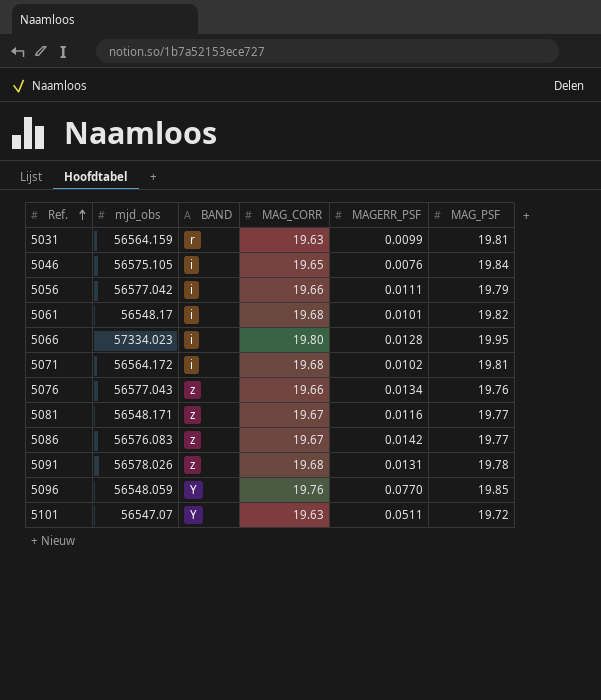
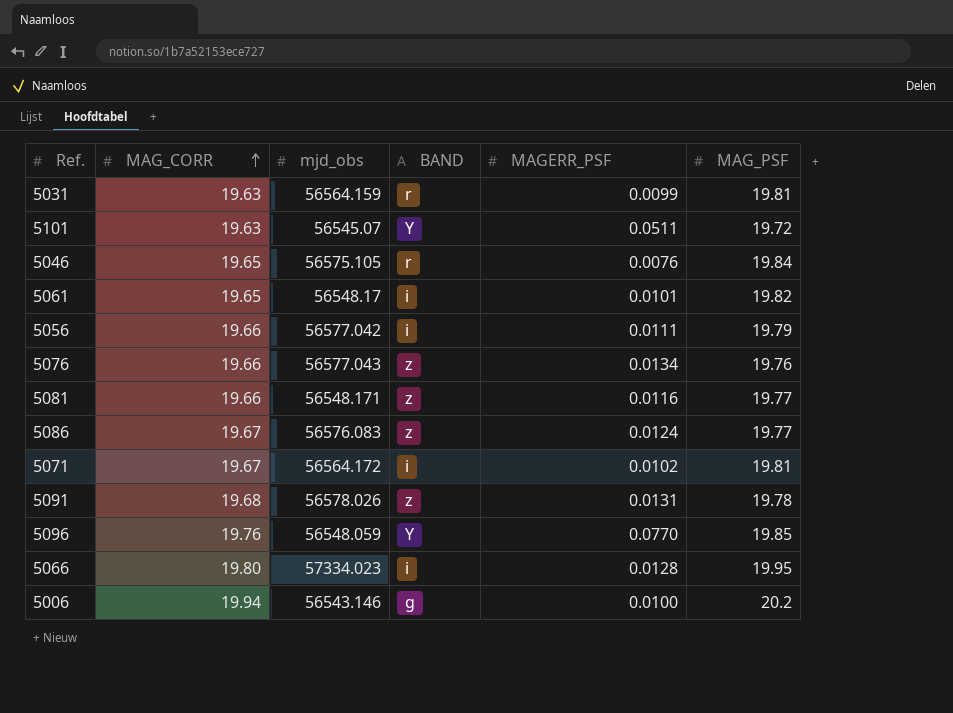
row order: Ref. ascending -> MAG_CORR ascending
column MAG_CORR | position: 4 -> 2
5101 | mjd_obs: 56547.07 -> 56545.07
5046 | BAND: i -> r
5061 | MAG_CORR: 19.68 -> 19.65
5081 | MAG_CORR: 19.67 -> 19.66
5086 | MAGERR_PSF: 0.0142 -> 0.0124
5071 | MAG_CORR: 19.68 -> 19.67
row 5006: none -> 19.94 | 56543.146 | g | 0.0100 | 20.2

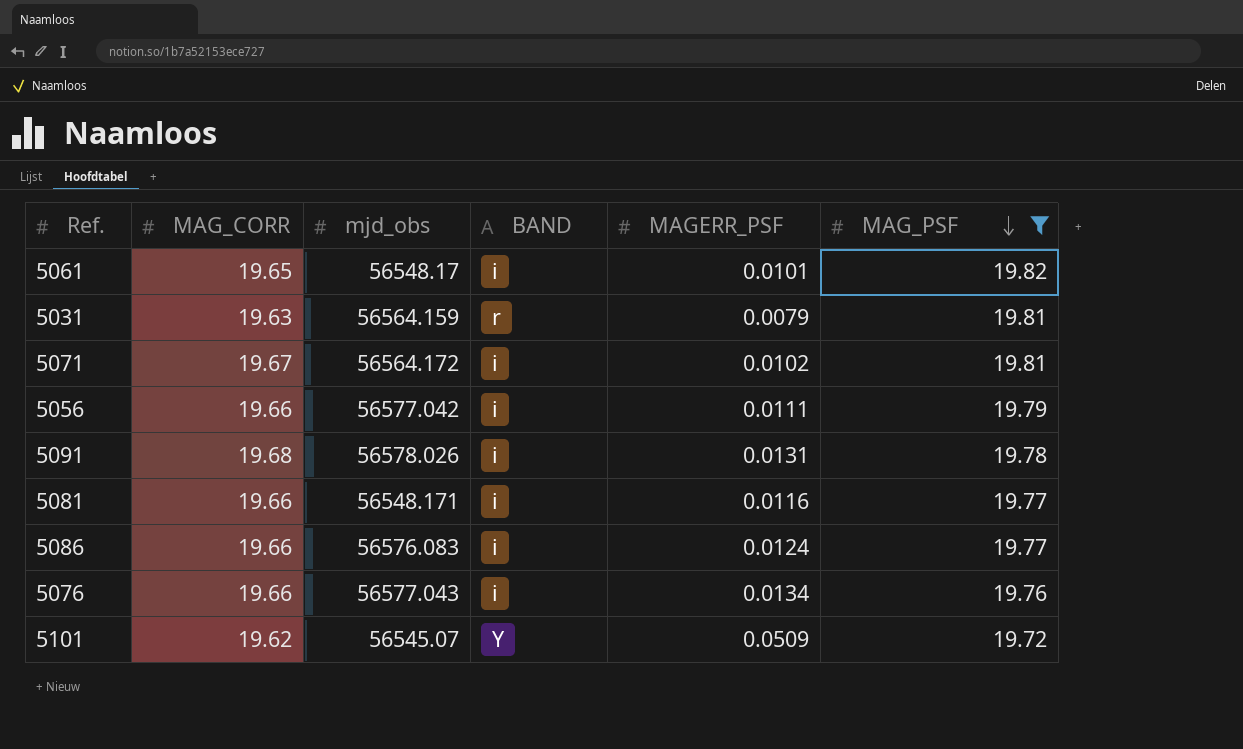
filter: none -> MAG_PSF <= 19.82
row order: MAG_CORR ascending -> MAG_PSF descending
5031 | MAGERR_PSF: 0.0099 -> 0.0079
5091 | BAND: z -> i
5081 | BAND: z -> i
5086 | MAG_CORR: 19.67 -> 19.66
5086 | BAND: z -> i
5076 | BAND: z -> i
5101 | MAG_CORR: 19.63 -> 19.62
5101 | MAGERR_PSF: 0.0511 -> 0.0509

